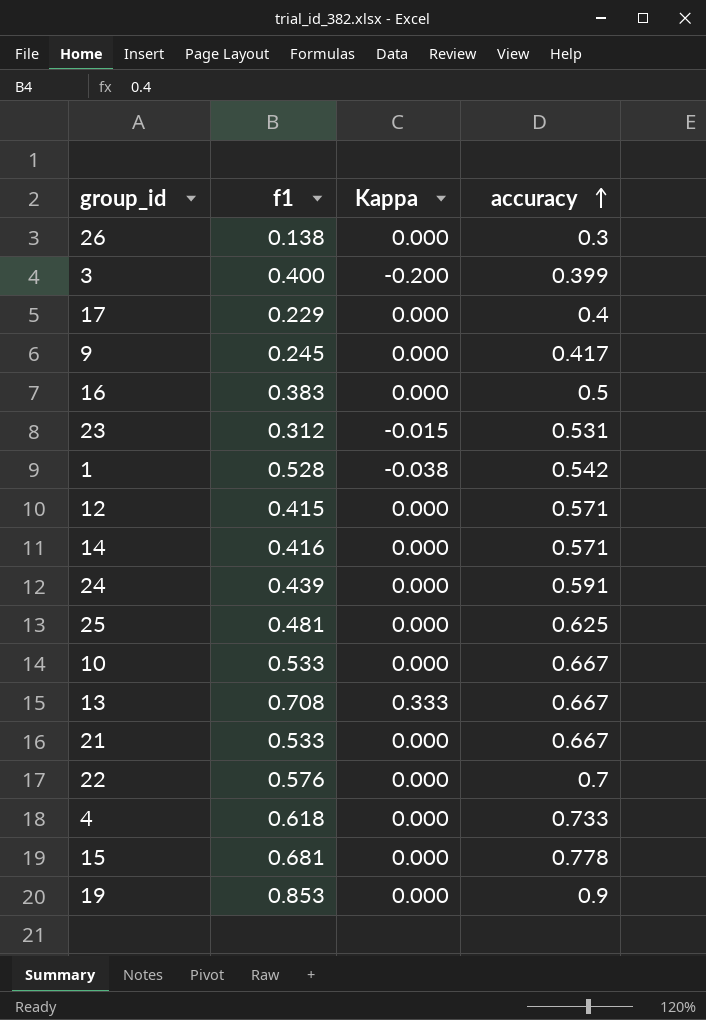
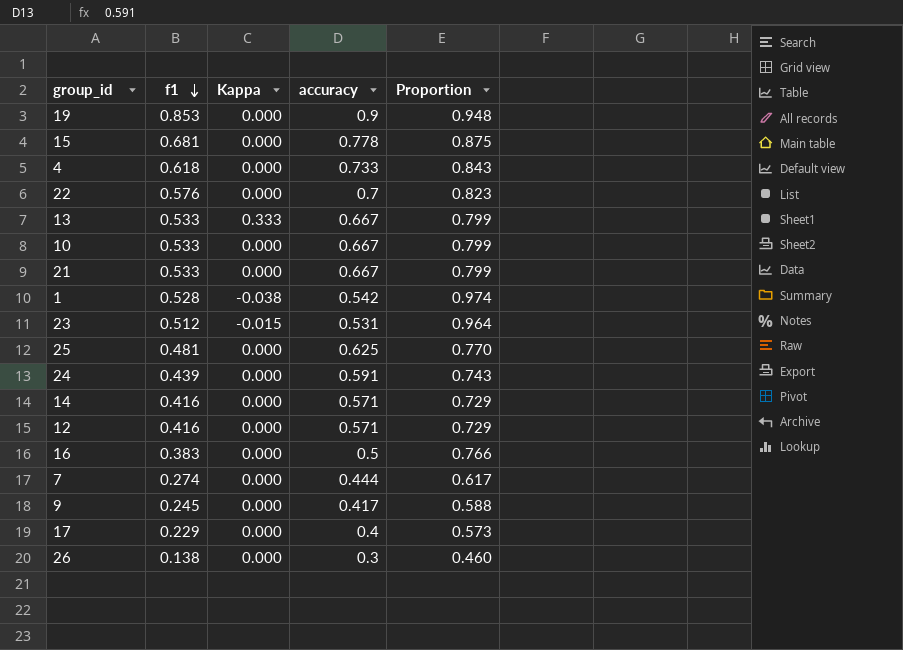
row order: accuracy ascending -> f1 descending
column Proportion | formula: none -> [f1] / [accuracy]
row 3: 0.400 | -0.200 | 0.399 -> none
13 | f1: 0.708 -> 0.533
23 | f1: 0.312 -> 0.512
12 | f1: 0.415 -> 0.416
row 7: none -> 0.274 | 0.000 | 0.444 | 0.617

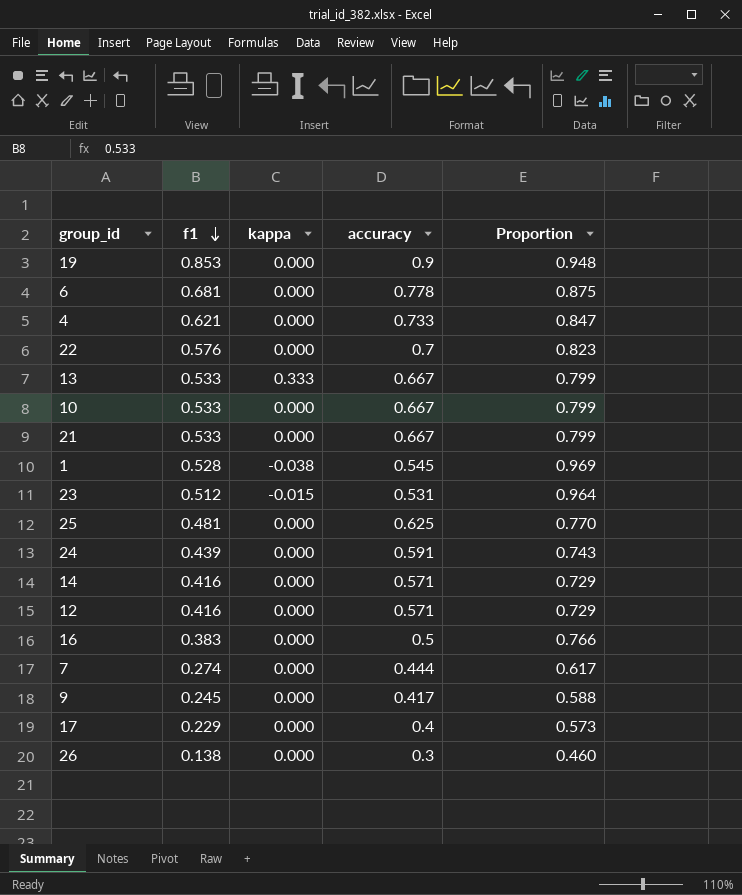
column name: Kappa -> kappa
row 15: 0.681 | 0.000 | 0.778 | 0.875 -> none
row 6: none -> 0.681 | 0.000 | 0.778 | 0.875
4 | f1: 0.618 -> 0.621
4 | Proportion: 0.843 -> 0.847
1 | accuracy: 0.542 -> 0.545
1 | Proportion: 0.974 -> 0.969

